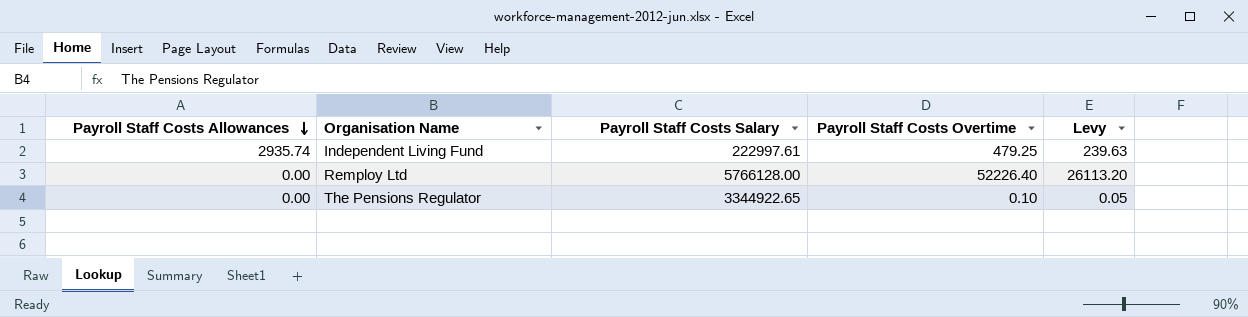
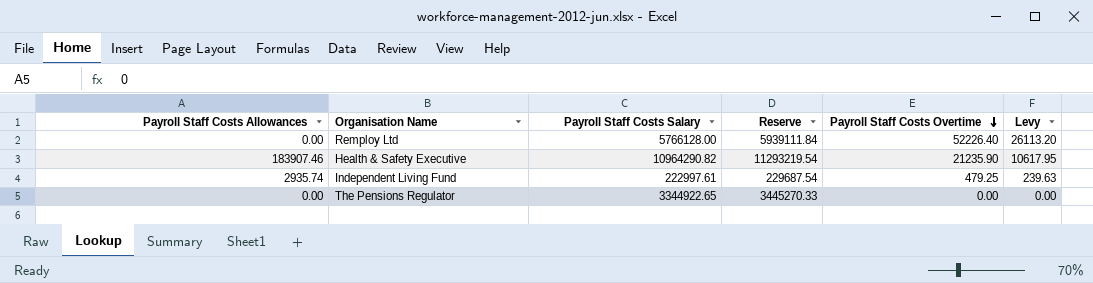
row order: Payroll Staff Costs Allowances descending -> Payroll Staff Costs Overtime descending
column Reserve | formula: none -> [Payroll Staff Costs Salary] * 1.03
row Health & Safety Executive: none -> 183907.46 | 10964290.82 | 11293219.54 | 21235.90 | 10617.95
The Pensions Regulator | Payroll Staff Costs Overtime: 0.10 -> 0.00
The Pensions Regulator | Levy: 0.05 -> 0.00

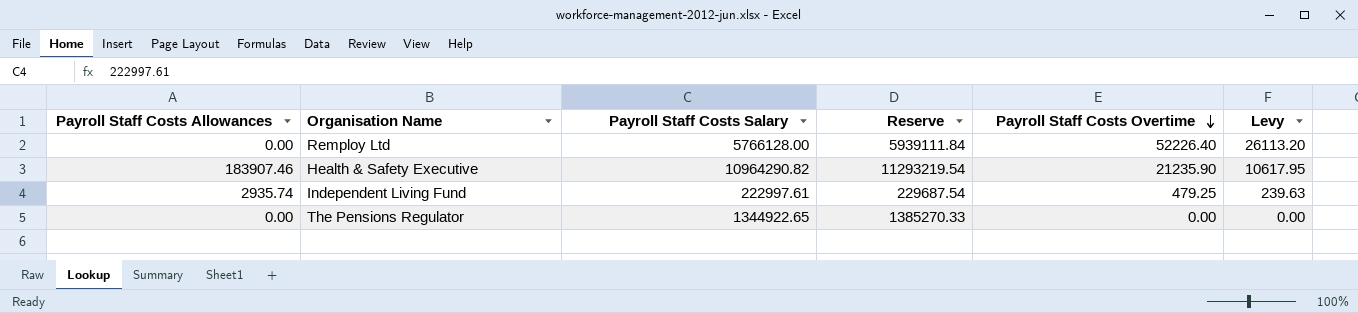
The Pensions Regulator | Payroll Staff Costs Salary: 3344922.65 -> 1344922.65
The Pensions Regulator | Reserve: 3445270.33 -> 1385270.33

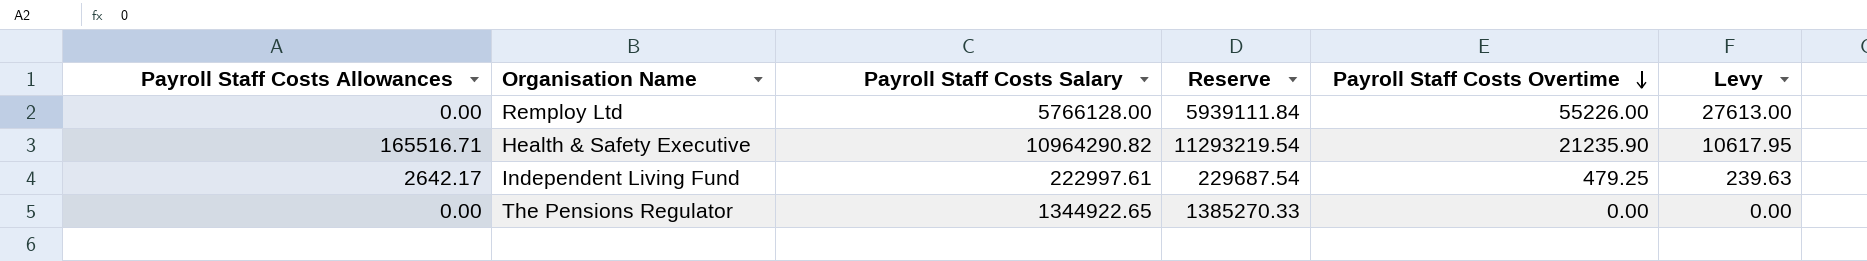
Remploy Ltd | Payroll Staff Costs Overtime: 52226.40 -> 55226.00
Remploy Ltd | Levy: 26113.20 -> 27613.00
Health & Safety Executive | Payroll Staff Costs Allowances: 183907.46 -> 165516.71
Independent Living Fund | Payroll Staff Costs Allowances: 2935.74 -> 2642.17

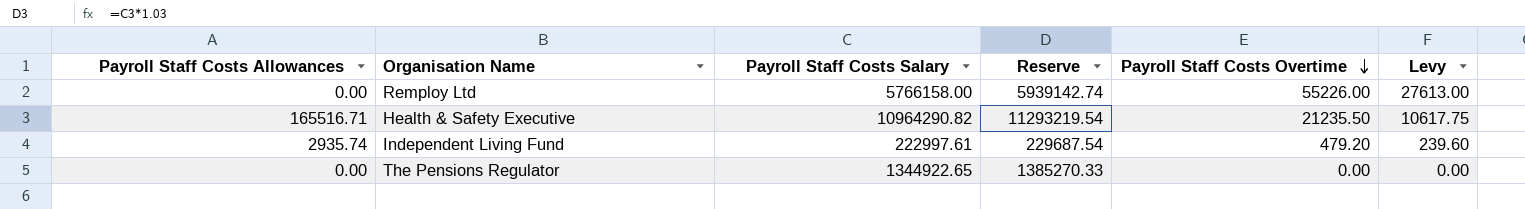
Remploy Ltd | Payroll Staff Costs Salary: 5766128.00 -> 5766158.00
Remploy Ltd | Reserve: 5939111.84 -> 5939142.74
Health & Safety Executive | Payroll Staff Costs Overtime: 21235.90 -> 21235.50
Health & Safety Executive | Levy: 10617.95 -> 10617.75
Independent Living Fund | Payroll Staff Costs Allowances: 2642.17 -> 2935.74
Independent Living Fund | Payroll Staff Costs Overtime: 479.25 -> 479.20
Independent Living Fund | Levy: 239.63 -> 239.60

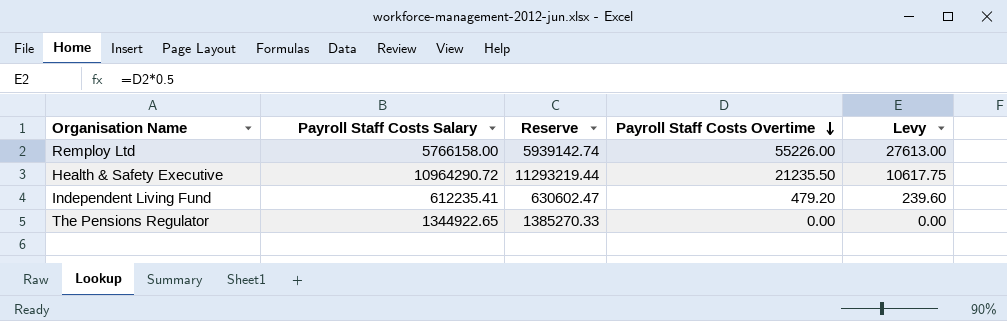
column Payroll Staff Costs Allowances | position: 1 -> none
Health & Safety Executive | Payroll Staff Costs Salary: 10964290.82 -> 10964290.72
Health & Safety Executive | Reserve: 11293219.54 -> 11293219.44
Independent Living Fund | Payroll Staff Costs Salary: 222997.61 -> 612235.41
Independent Living Fund | Reserve: 229687.54 -> 630602.47

